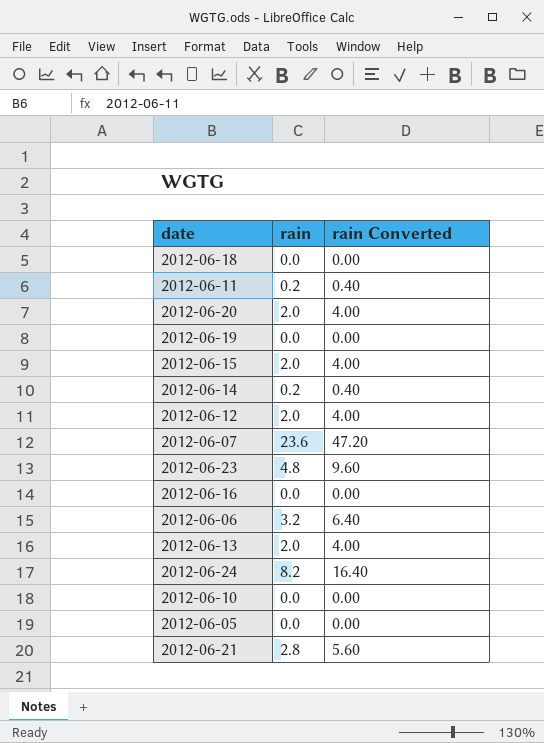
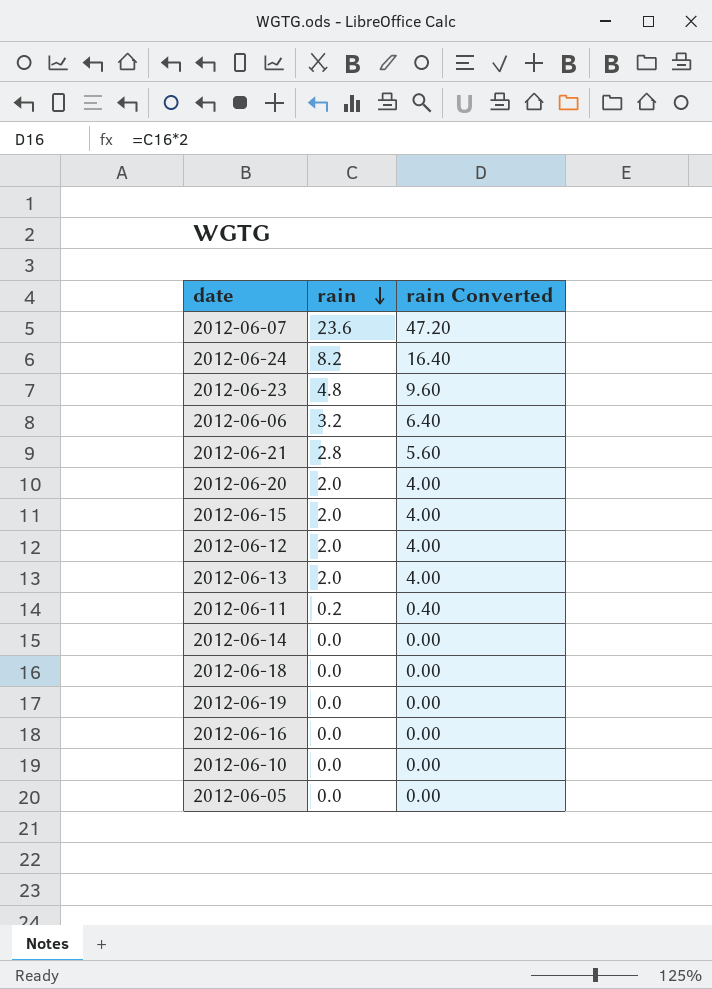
row order: none -> rain descending
2012-06-14 | rain: 0.2 -> 0.0
2012-06-14 | rain Converted: 0.40 -> 0.00

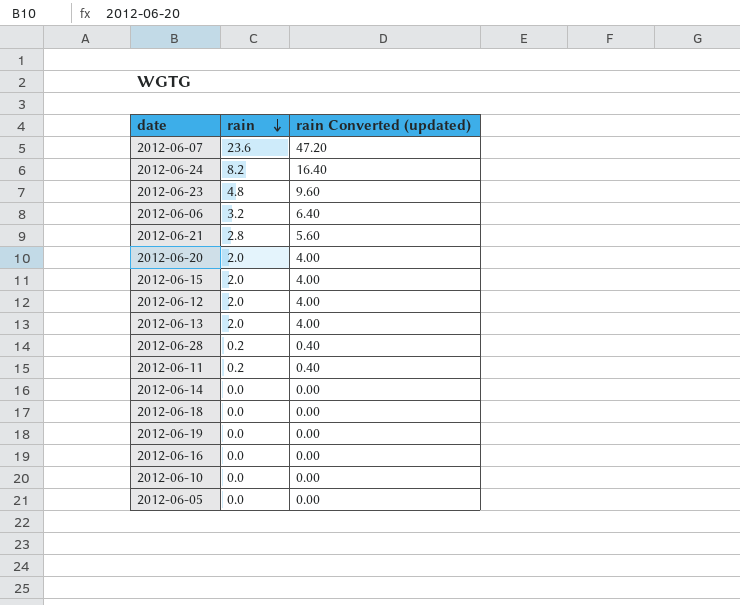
column name: rain Converted -> rain Converted (updated)
row 2012-06-28: none -> 0.2 | 0.40

